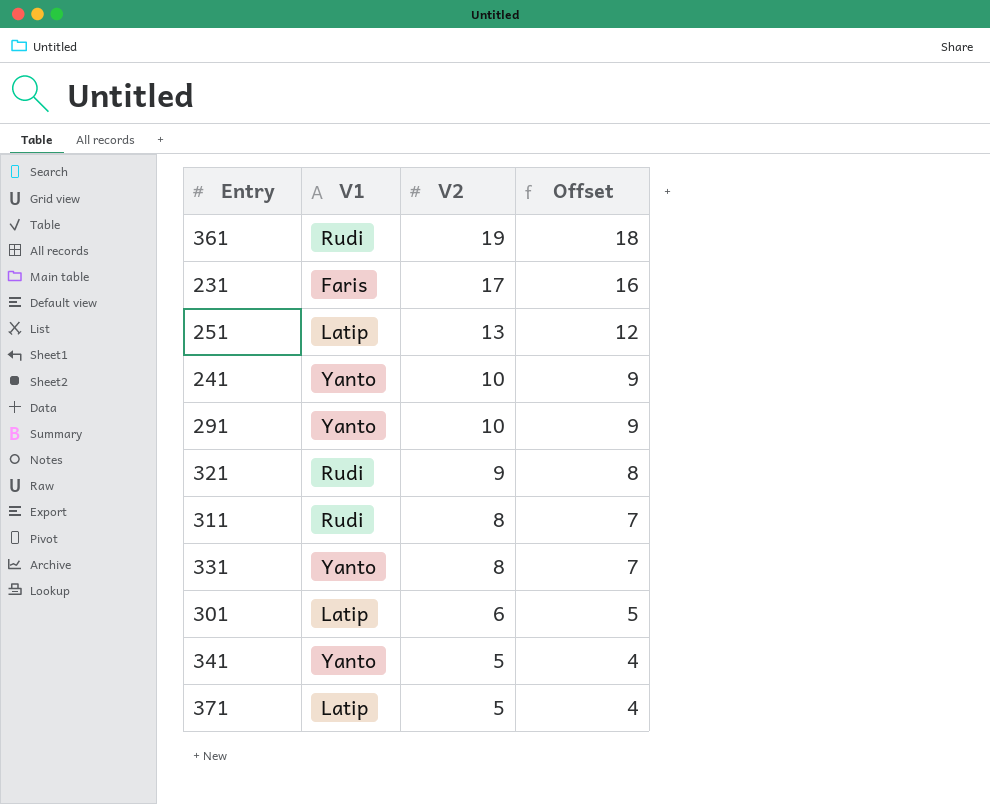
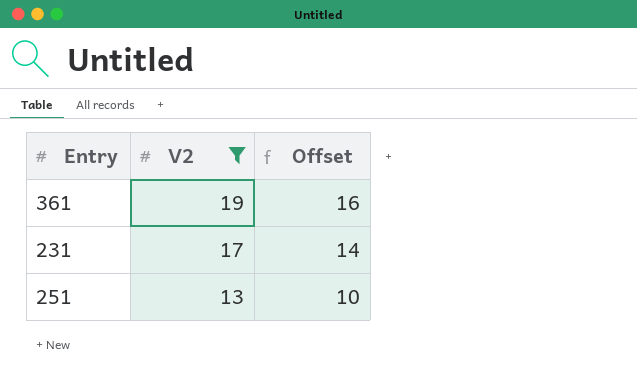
filter: none -> V2 >= 13
column V1 | position: 2 -> none
column Offset | formula: [V2] - 1 -> [V2] - 3

